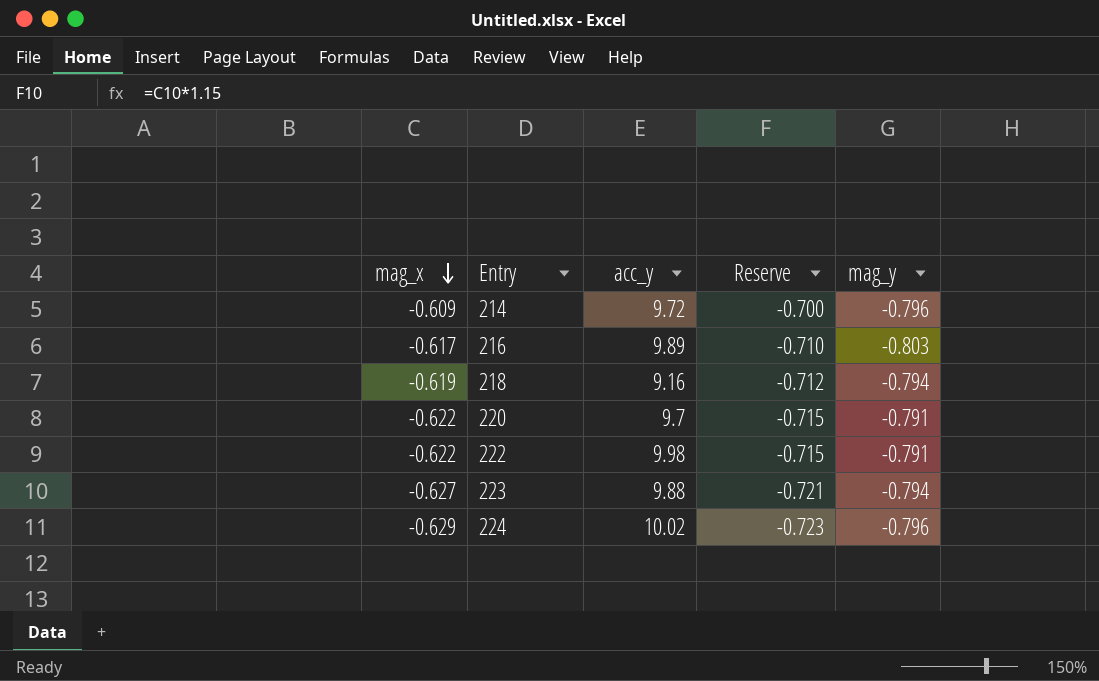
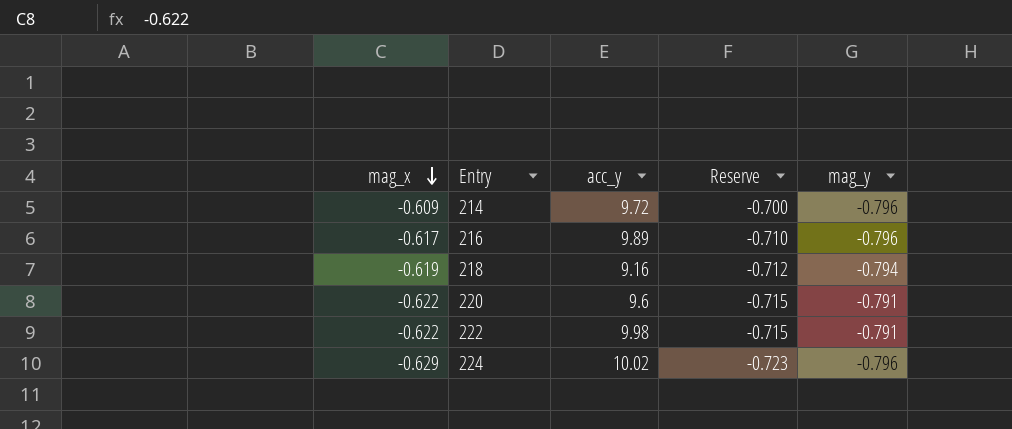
row 223: -0.627 | 9.88 | -0.721 | -0.794 -> none
216 | mag_y: -0.803 -> -0.796
220 | acc_y: 9.7 -> 9.6

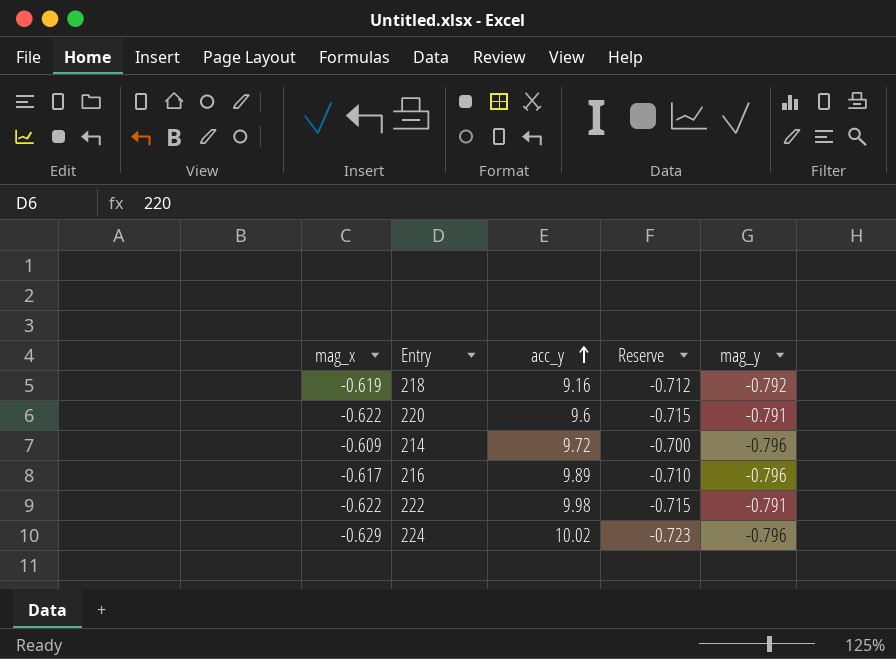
row order: mag_x descending -> acc_y ascending
218 | mag_y: -0.794 -> -0.792

